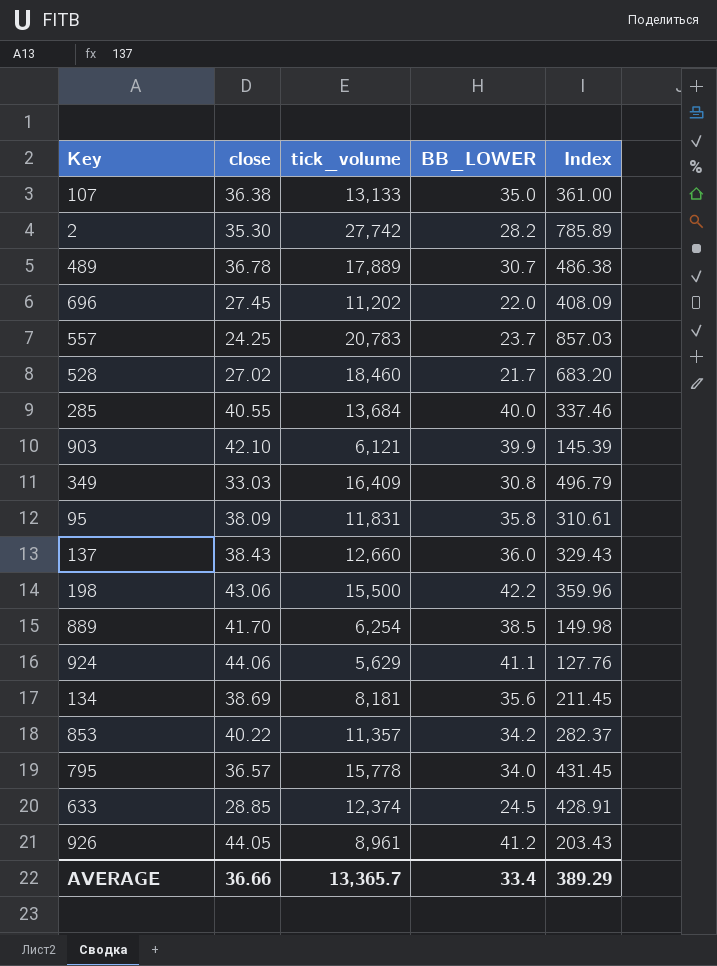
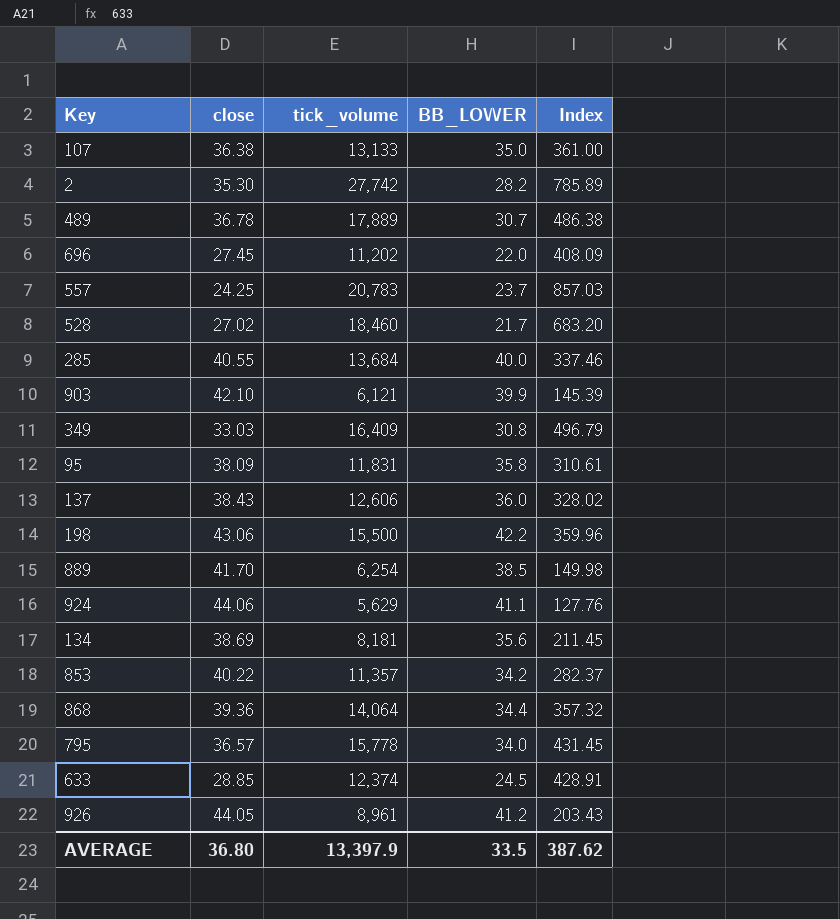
137 | tick_volume: 12,660 -> 12,606
137 | Index: 329.43 -> 328.02
row 868: none -> 39.36 | 14,064 | 34.4 | 357.32
AVERAGE | close: 36.66 -> 36.80
AVERAGE | tick_volume: 13,365.7 -> 13,397.9
AVERAGE | BB_LOWER: 33.4 -> 33.5
AVERAGE | Index: 389.29 -> 387.62

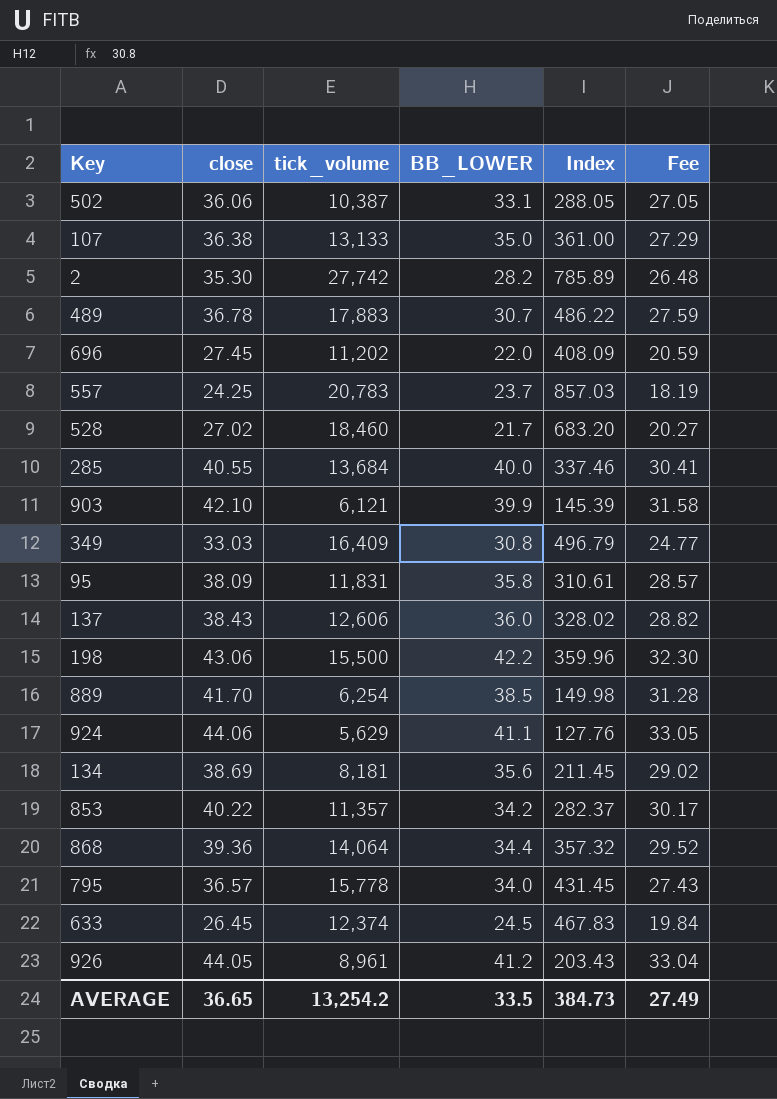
column Fee | formula: none -> [close] * 0.75
row 502: none -> 36.06 | 10,387 | 33.1 | 288.05 | 27.05
489 | tick_volume: 17,889 -> 17,883
489 | Index: 486.38 -> 486.22
633 | close: 28.85 -> 26.45
633 | Index: 428.91 -> 467.83
AVERAGE | close: 36.80 -> 36.65
AVERAGE | tick_volume: 13,397.9 -> 13,254.2
AVERAGE | Index: 387.62 -> 384.73

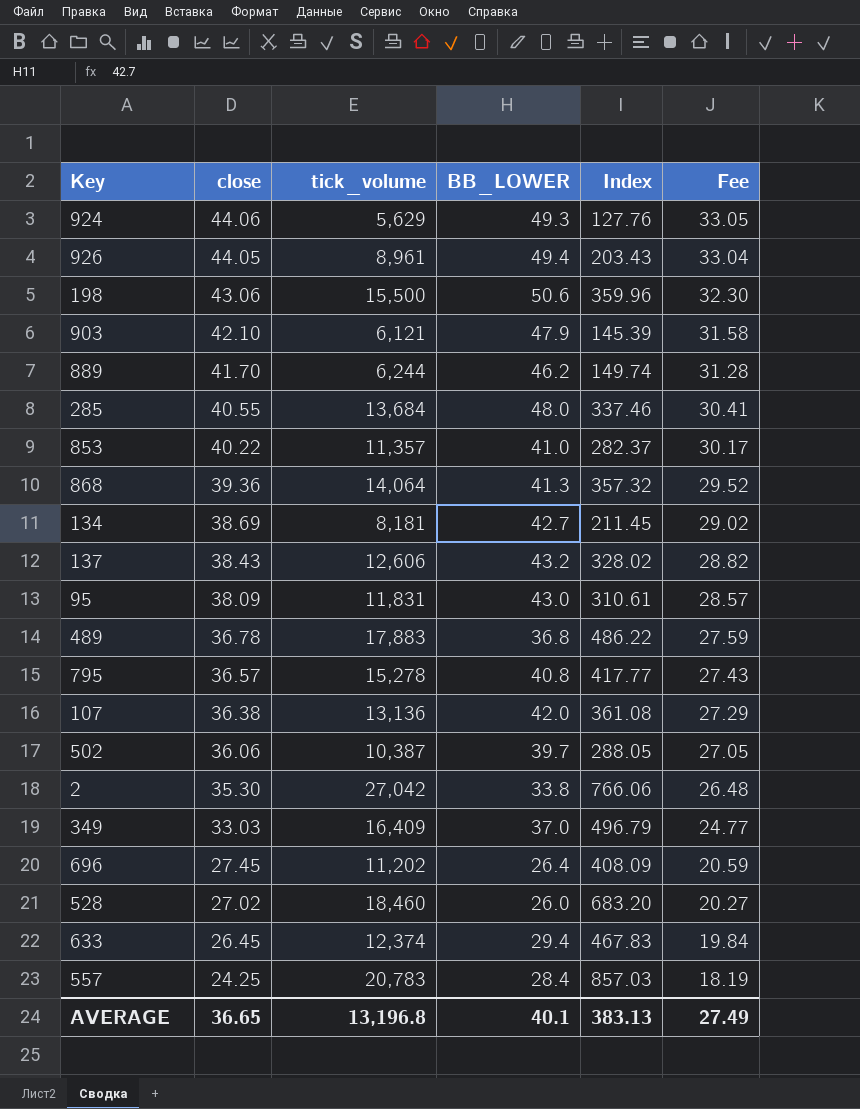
row order: none -> close descending
924 | BB_LOWER: 41.1 -> 49.3
926 | BB_LOWER: 41.2 -> 49.4
198 | BB_LOWER: 42.2 -> 50.6
903 | BB_LOWER: 39.9 -> 47.9
889 | tick_volume: 6,254 -> 6,244
889 | BB_LOWER: 38.5 -> 46.2
889 | Index: 149.98 -> 149.74
285 | BB_LOWER: 40.0 -> 48.0
853 | BB_LOWER: 34.2 -> 41.0
868 | BB_LOWER: 34.4 -> 41.3
134 | BB_LOWER: 35.6 -> 42.7
137 | BB_LOWER: 36.0 -> 43.2
95 | BB_LOWER: 35.8 -> 43.0
489 | BB_LOWER: 30.7 -> 36.8
795 | tick_volume: 15,778 -> 15,278
795 | BB_LOWER: 34.0 -> 40.8
795 | Index: 431.45 -> 417.77
107 | tick_volume: 13,133 -> 13,136
107 | BB_LOWER: 35.0 -> 42.0
107 | Index: 361.00 -> 361.08
502 | BB_LOWER: 33.1 -> 39.7
2 | tick_volume: 27,742 -> 27,042
2 | BB_LOWER: 28.2 -> 33.8
2 | Index: 785.89 -> 766.06
349 | BB_LOWER: 30.8 -> 37.0
696 | BB_LOWER: 22.0 -> 26.4
528 | BB_LOWER: 21.7 -> 26.0
633 | BB_LOWER: 24.5 -> 29.4
557 | BB_LOWER: 23.7 -> 28.4
AVERAGE | tick_volume: 13,254.2 -> 13,196.8
AVERAGE | BB_LOWER: 33.5 -> 40.1
AVERAGE | Index: 384.73 -> 383.13

